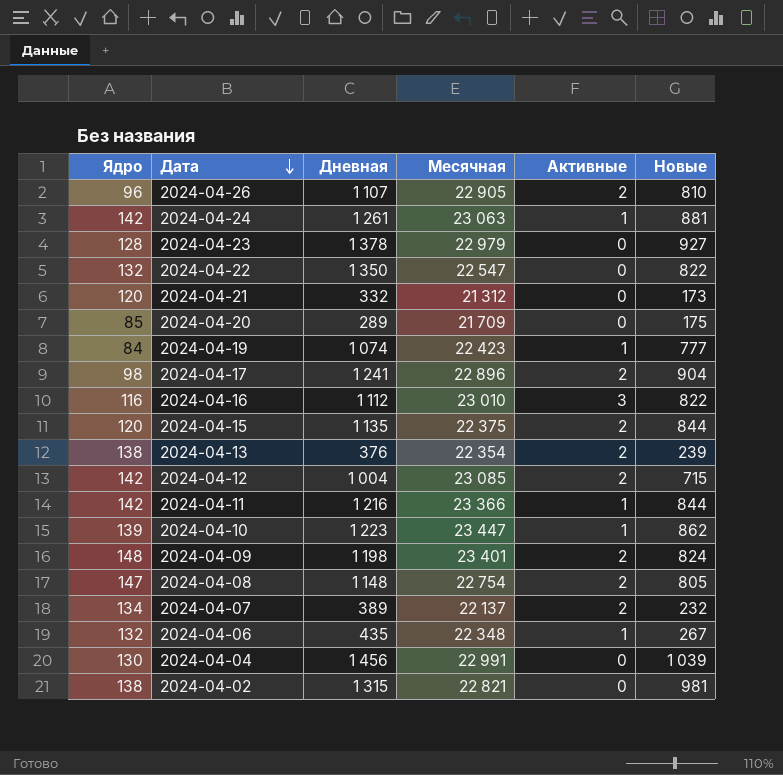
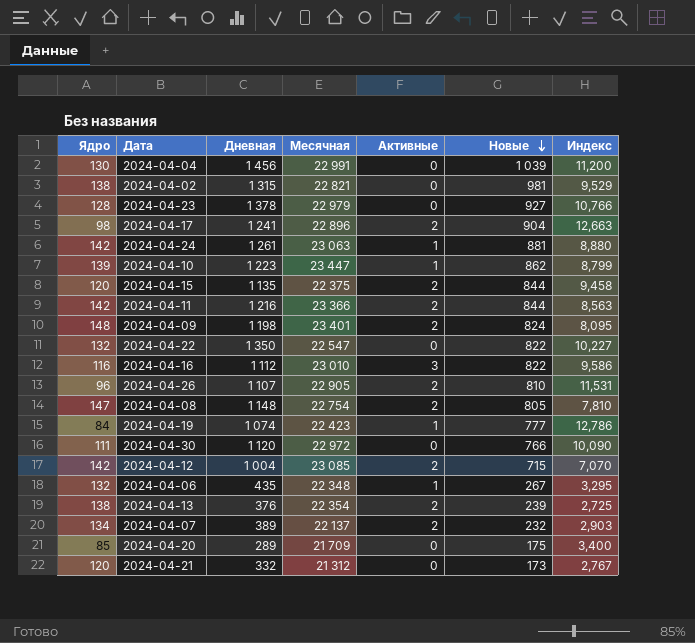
row order: Дата descending -> Новые descending
column Индекс | formula: none -> [Дневная] / [Ядро]
2024-04-11 | Активные: 1 -> 2
row 2024-04-30: none -> 111 | 1 120 | 22 972 | 0 | 766 | 10,090

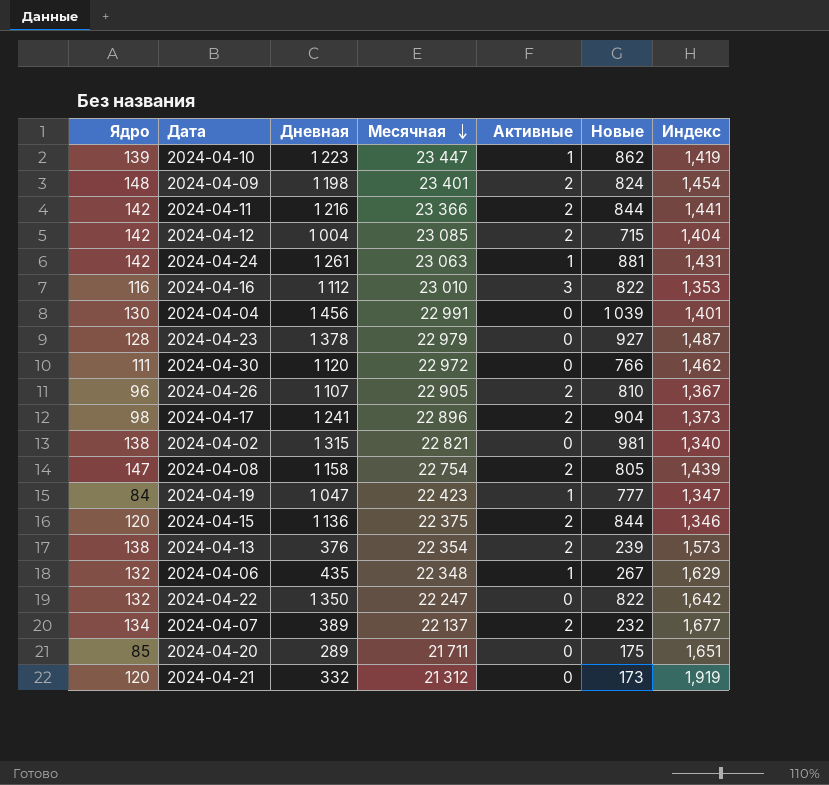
row order: Новые descending -> Месячная descending
column Индекс | formula: [Дневная] / [Ядро] -> [Дневная] / [Новые]
2024-04-08 | Дневная: 1 148 -> 1 158
2024-04-19 | Дневная: 1 074 -> 1 047
2024-04-15 | Дневная: 1 135 -> 1 136
2024-04-22 | Месячная: 22 547 -> 22 247
2024-04-20 | Месячная: 21 709 -> 21 711

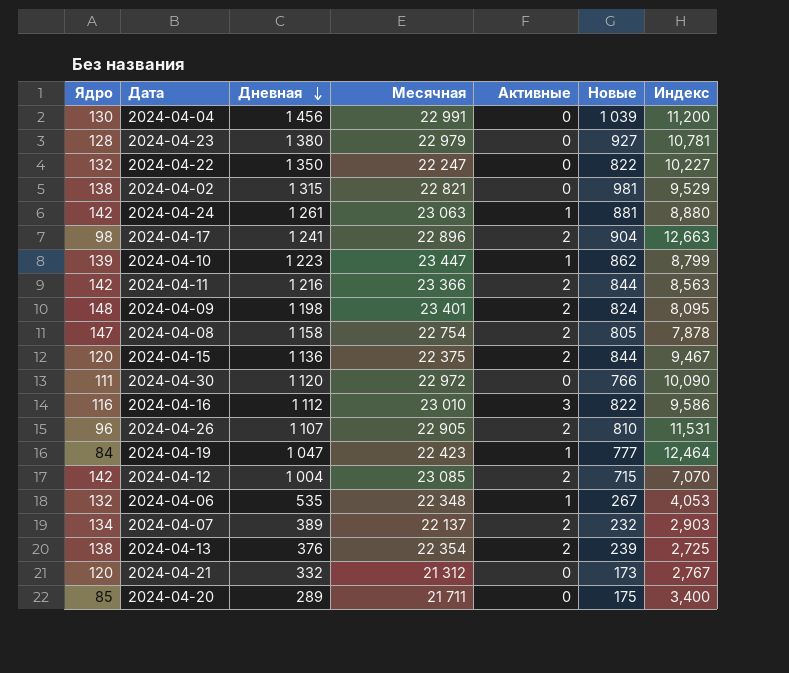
row order: Месячная descending -> Дневная descending
column Индекс | formula: [Дневная] / [Новые] -> [Дневная] / [Ядро]
2024-04-23 | Дневная: 1 378 -> 1 380
2024-04-06 | Дневная: 435 -> 535

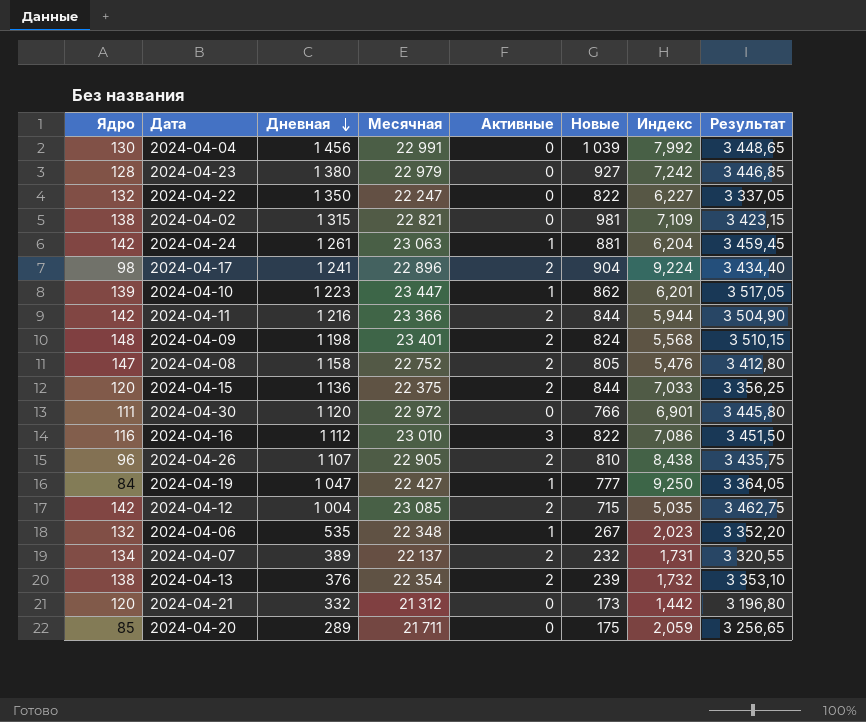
column Индекс | formula: [Дневная] / [Ядро] -> [Новые] / [Ядро]
column Результат | formula: none -> [Месячная] * 0,15
2024-04-08 | Месячная: 22 754 -> 22 752
2024-04-19 | Месячная: 22 423 -> 22 427

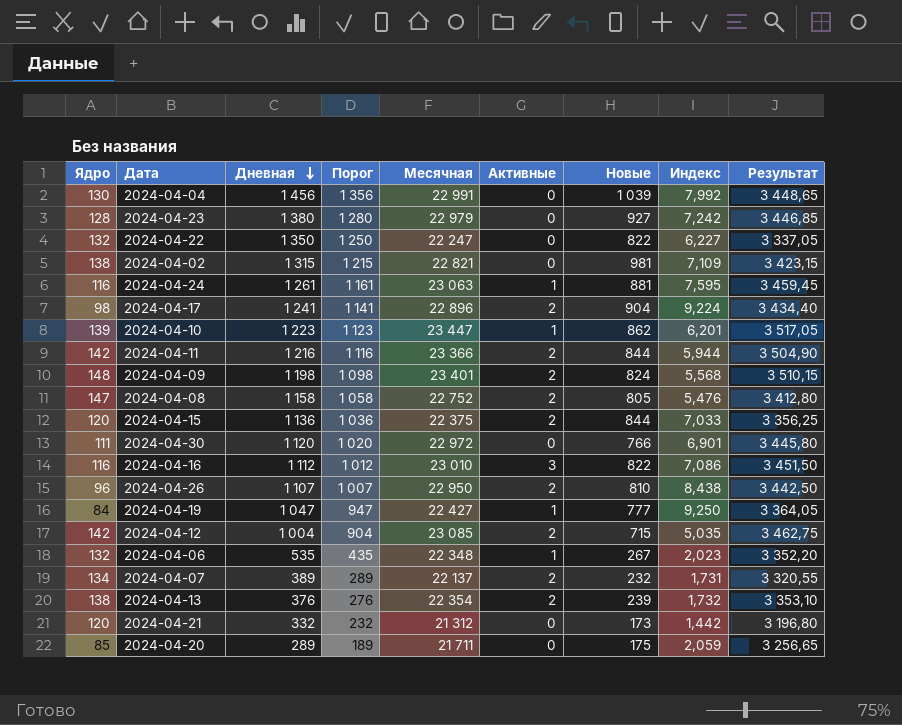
column Порог | formula: none -> [Дневная] - 100
2024-04-24 | Ядро: 142 -> 116
2024-04-24 | Индекс: 6,204 -> 7,595
2024-04-26 | Месячная: 22 905 -> 22 950
2024-04-26 | Результат: 3 435,75 -> 3 442,50

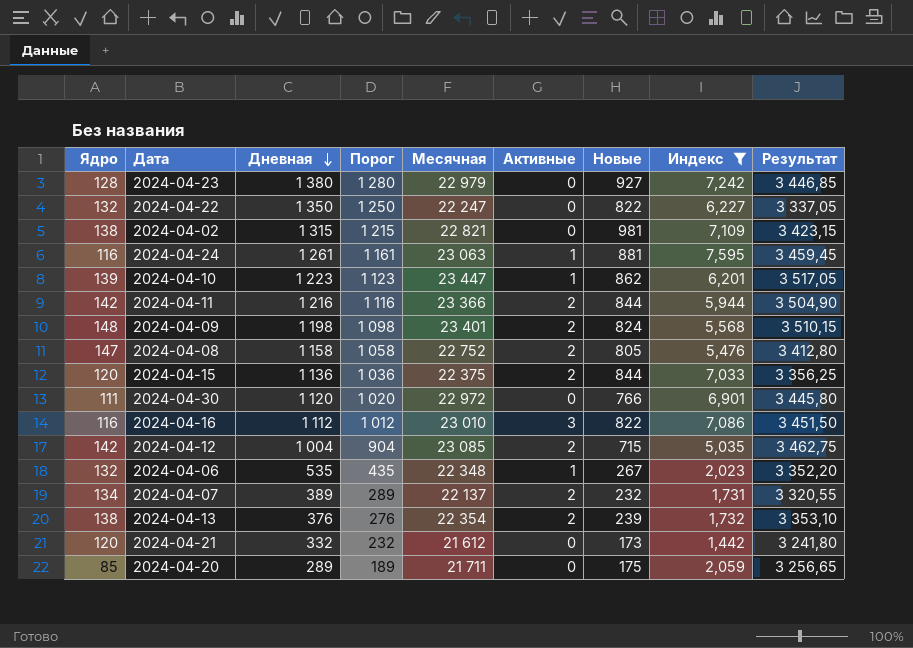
filter: none -> Индекс <= 7,595
2024-04-21 | Месячная: 21 312 -> 21 612
2024-04-21 | Результат: 3 196,80 -> 3 241,80

